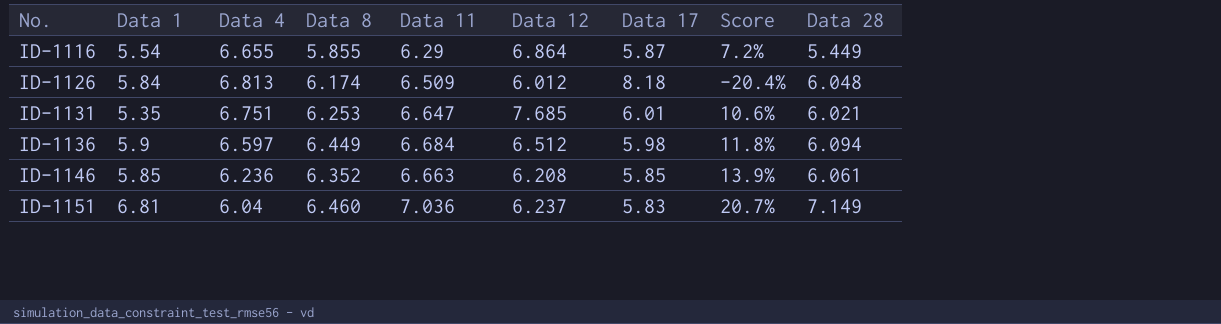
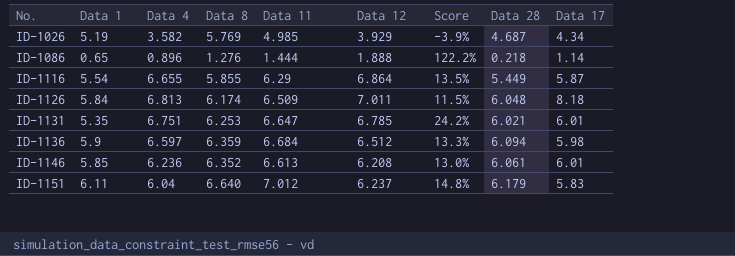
column Score | formula: ([Data 11] - [Data 17]) / [Data 17] -> ([Data 11] - [Data 1]) / [Data 1]
column Data 17 | position: 7 -> 9
row ID-1026: none -> 5.19 | 3.582 | 5.769 | 4.985 | 3.929 | -3.9% | 4.687 | 4.34
row ID-1086: none -> 0.65 | 0.896 | 1.276 | 1.444 | 1.888 | 122.2% | 0.218 | 1.14
ID-1126 | Data 12: 6.012 -> 7.011
ID-1131 | Data 12: 7.685 -> 6.785
ID-1136 | Data 8: 6.449 -> 6.359
ID-1146 | Data 11: 6.663 -> 6.613
ID-1146 | Data 17: 5.85 -> 6.01
ID-1151 | Data 1: 6.81 -> 6.11
ID-1151 | Data 8: 6.460 -> 6.640
ID-1151 | Data 11: 7.036 -> 7.012
ID-1151 | Data 28: 7.149 -> 6.179

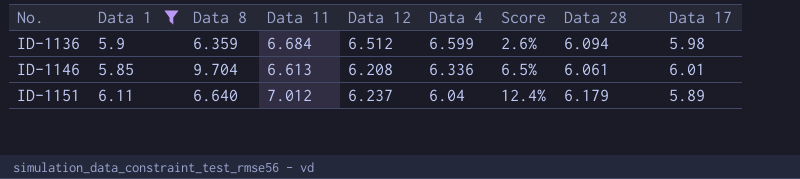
filter: none -> Data 1 >= 5.85
column Data 4 | position: 3 -> 6
column Score | formula: ([Data 11] - [Data 1]) / [Data 1] -> ([Data 11] - [Data 12]) / [Data 12]
ID-1136 | Data 4: 6.597 -> 6.599
ID-1146 | Data 8: 6.352 -> 9.704
ID-1146 | Data 4: 6.236 -> 6.336
ID-1151 | Data 17: 5.83 -> 5.89

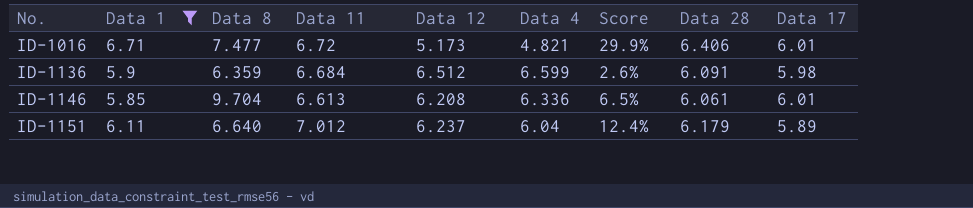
row ID-1016: none -> 6.71 | 7.477 | 6.72 | 5.173 | 4.821 | 29.9% | 6.406 | 6.01
ID-1136 | Data 28: 6.094 -> 6.091

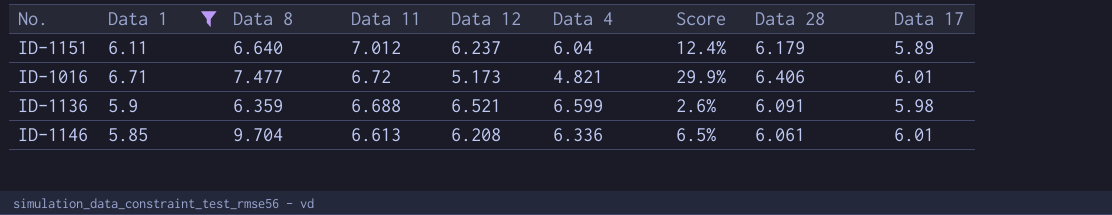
row order: No. ascending -> Data 11 descending
ID-1136 | Data 11: 6.684 -> 6.688
ID-1136 | Data 12: 6.512 -> 6.521

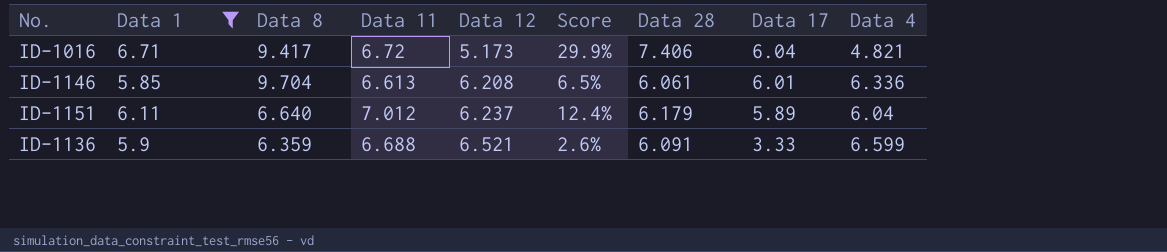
row order: Data 11 descending -> Data 12 ascending
column Data 4 | position: 6 -> 9
ID-1016 | Data 8: 7.477 -> 9.417
ID-1016 | Data 28: 6.406 -> 7.406
ID-1016 | Data 17: 6.01 -> 6.04
ID-1136 | Data 17: 5.98 -> 3.33

